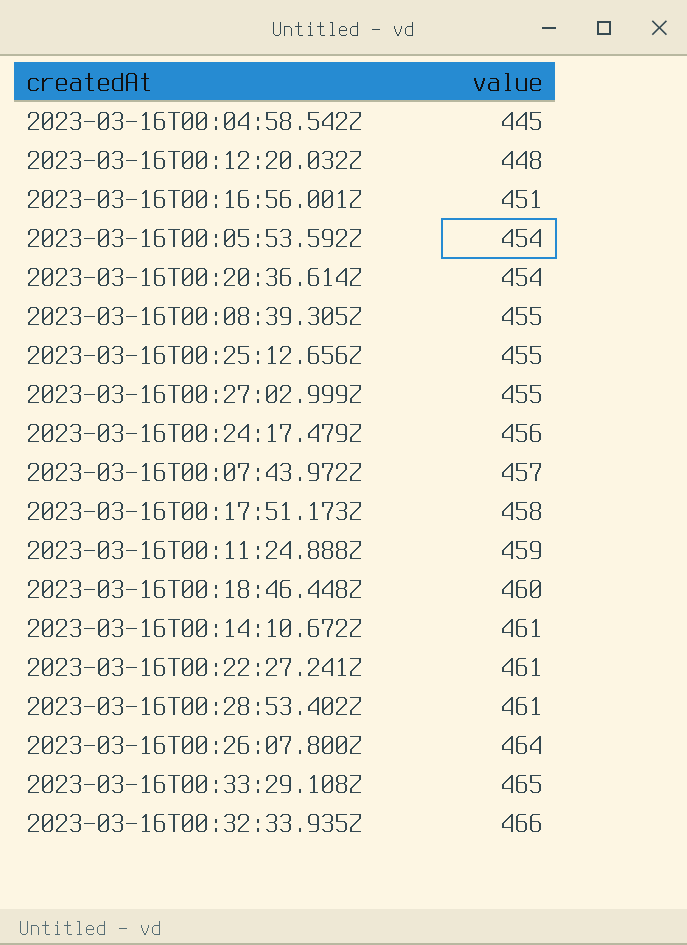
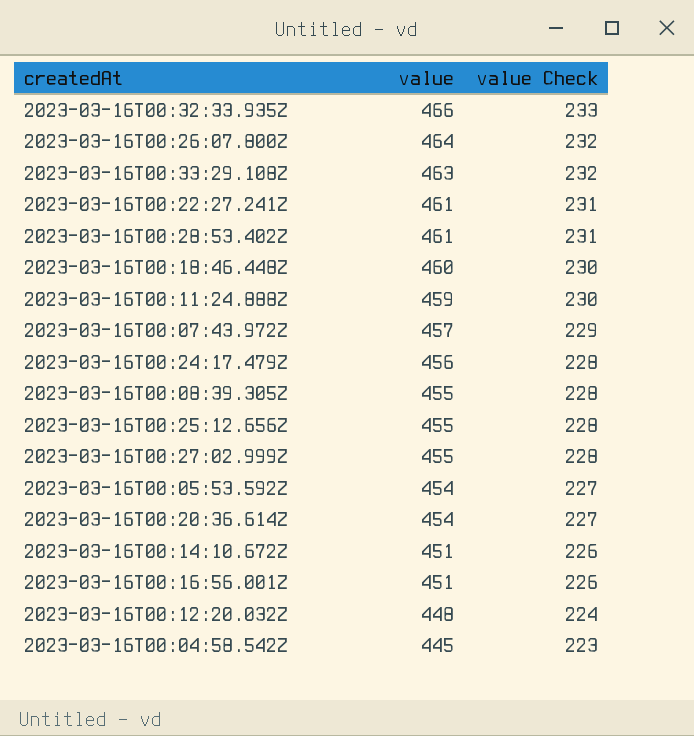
row order: value ascending -> value descending
column value Check | formula: none -> [value] * 0.5
row 2023-03-16T00:17:51.173Z: 458 -> none
2023-03-16T00:33:29.108Z | value: 465 -> 463
2023-03-16T00:14:10.672Z | value: 461 -> 451

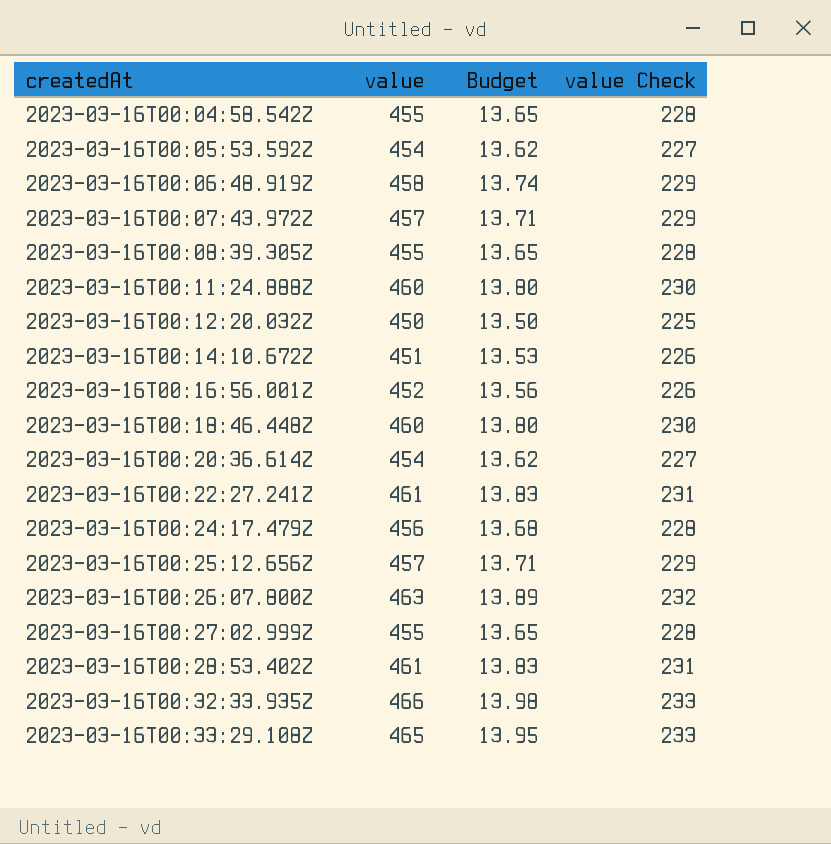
row order: value descending -> createdAt ascending
column Budget | formula: none -> [value] * 0.03
2023-03-16T00:04:58.542Z | value: 445 -> 455
2023-03-16T00:04:58.542Z | value Check: 223 -> 228
row 2023-03-16T00:06:48.919Z: none -> 458 | 13.74 | 229
2023-03-16T00:11:24.888Z | value: 459 -> 460
2023-03-16T00:12:20.032Z | value: 448 -> 450
2023-03-16T00:12:20.032Z | value Check: 224 -> 225
2023-03-16T00:16:56.001Z | value: 451 -> 452
2023-03-16T00:25:12.656Z | value: 455 -> 457
2023-03-16T00:25:12.656Z | value Check: 228 -> 229
2023-03-16T00:26:07.800Z | value: 464 -> 463
2023-03-16T00:33:29.108Z | value: 463 -> 465
2023-03-16T00:33:29.108Z | value Check: 232 -> 233

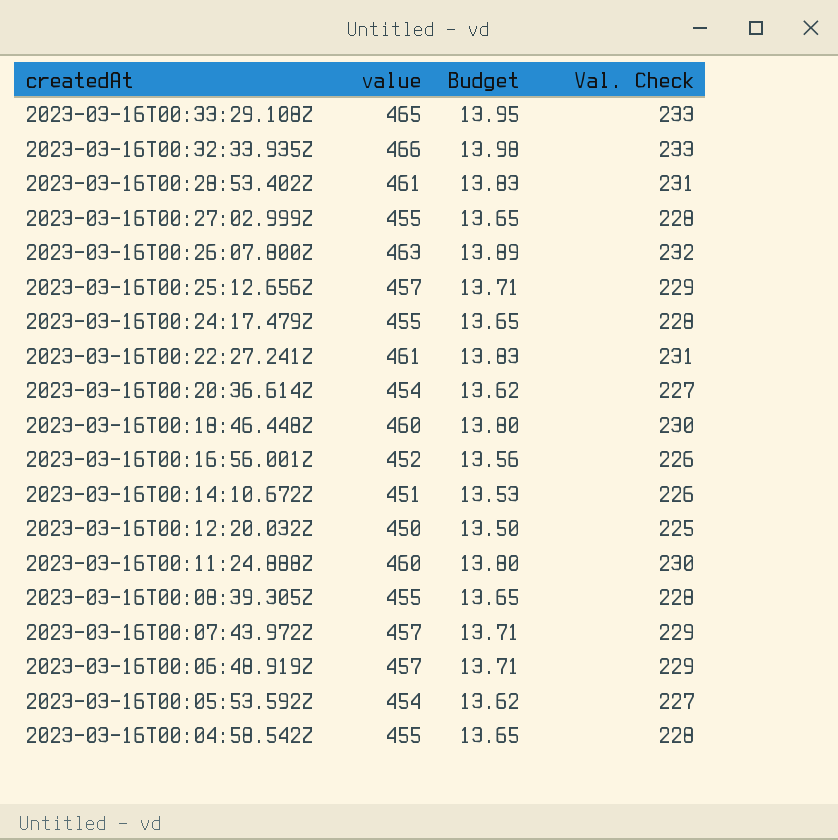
row order: createdAt ascending -> createdAt descending
column name: value Check -> Val. Check
2023-03-16T00:24:17.479Z | value: 456 -> 455
2023-03-16T00:24:17.479Z | Budget: 13.68 -> 13.65
2023-03-16T00:06:48.919Z | value: 458 -> 457
2023-03-16T00:06:48.919Z | Budget: 13.74 -> 13.71

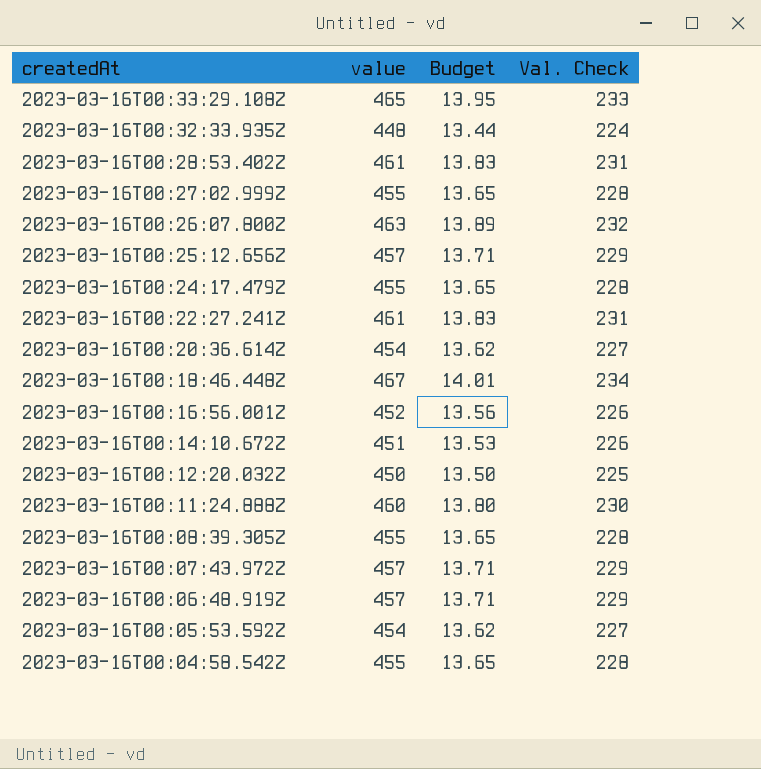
2023-03-16T00:32:33.935Z | value: 466 -> 448
2023-03-16T00:32:33.935Z | Budget: 13.98 -> 13.44
2023-03-16T00:32:33.935Z | Val. Check: 233 -> 224
2023-03-16T00:18:46.448Z | value: 460 -> 467
2023-03-16T00:18:46.448Z | Budget: 13.80 -> 14.01
2023-03-16T00:18:46.448Z | Val. Check: 230 -> 234

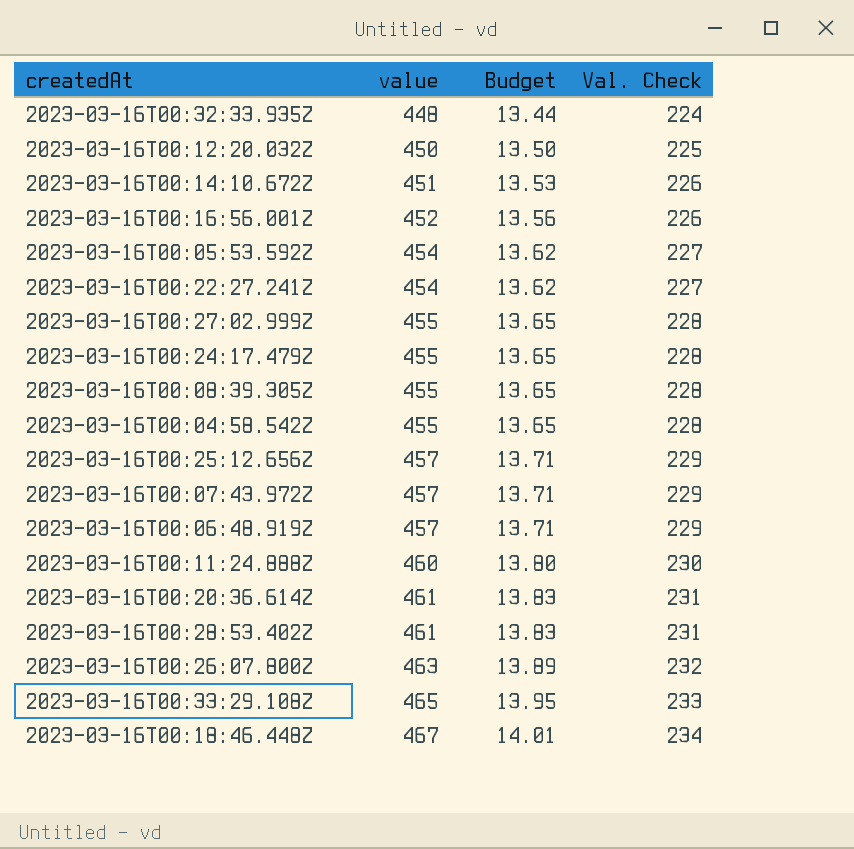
row order: createdAt descending -> value ascending
2023-03-16T00:22:27.241Z | value: 461 -> 454
2023-03-16T00:22:27.241Z | Budget: 13.83 -> 13.62
2023-03-16T00:22:27.241Z | Val. Check: 231 -> 227
2023-03-16T00:20:36.614Z | value: 454 -> 461
2023-03-16T00:20:36.614Z | Budget: 13.62 -> 13.83
2023-03-16T00:20:36.614Z | Val. Check: 227 -> 231

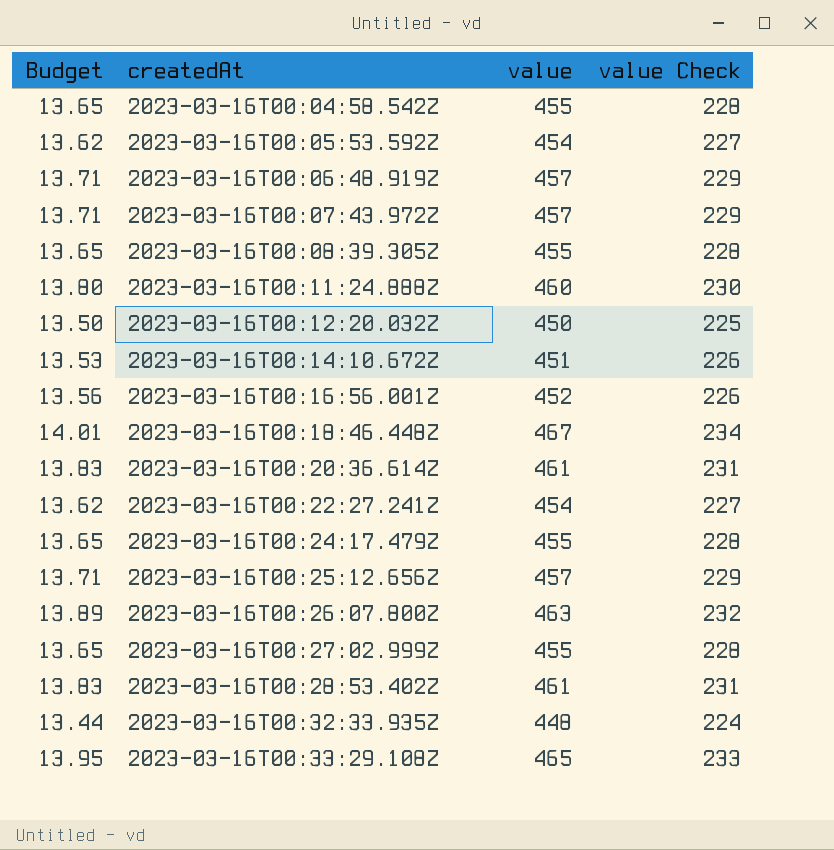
row order: value ascending -> createdAt ascending
column Budget | position: 3 -> 1
column name: Val. Check -> value Check

